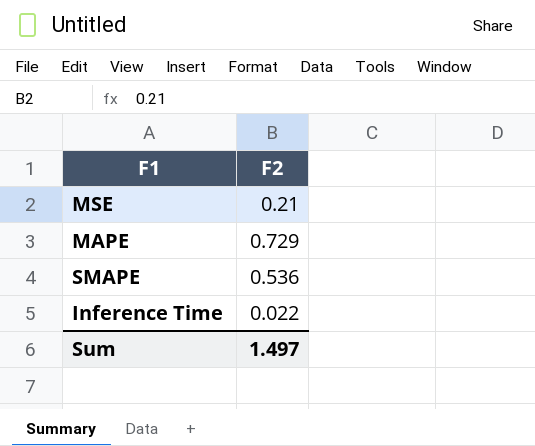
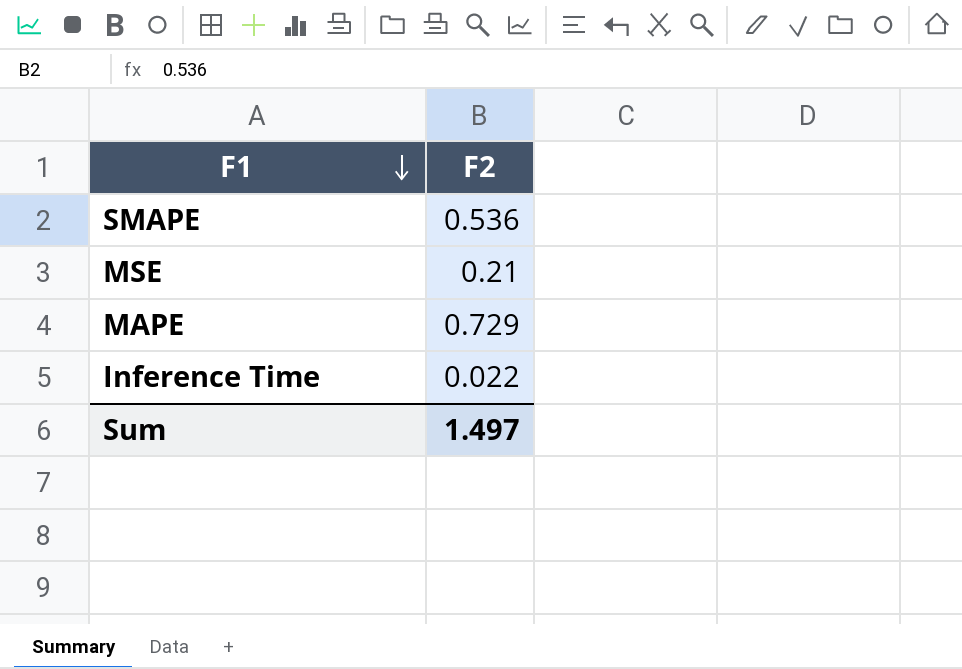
row order: none -> F1 descending

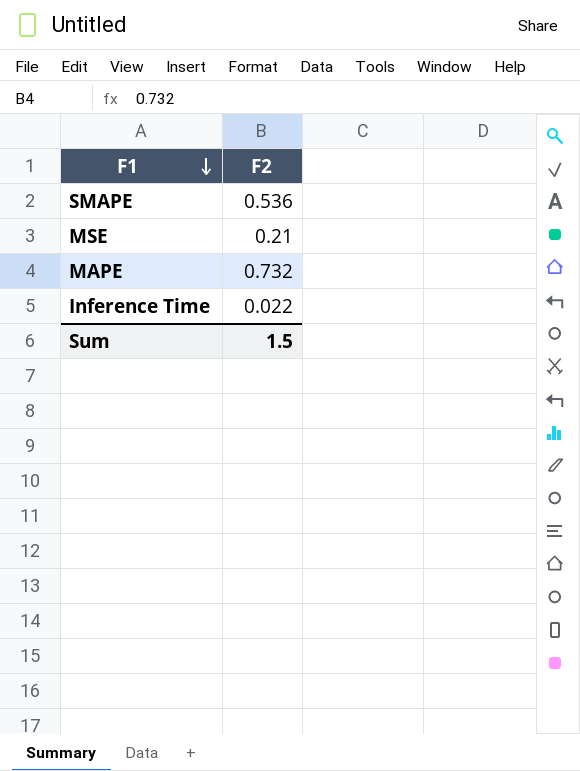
MAPE | F2: 0.729 -> 0.732
Sum | F2: 1.497 -> 1.5

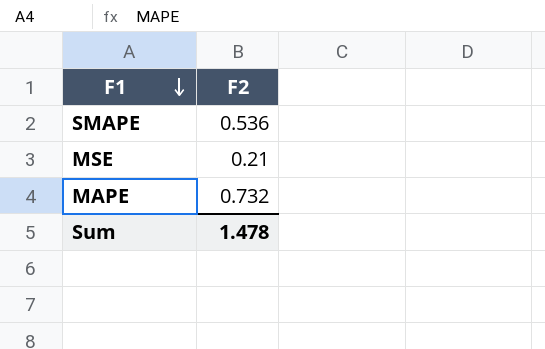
row Inference Time: 0.022 -> none
Sum | F2: 1.5 -> 1.478

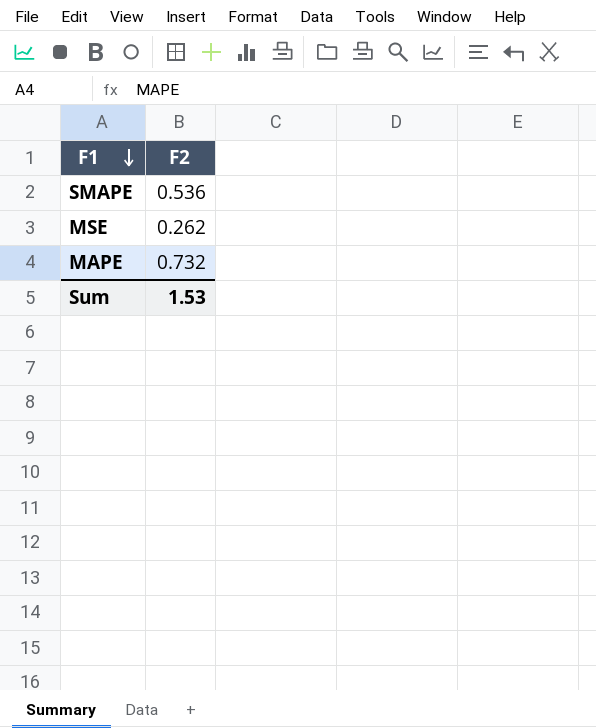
MSE | F2: 0.21 -> 0.262
Sum | F2: 1.478 -> 1.53

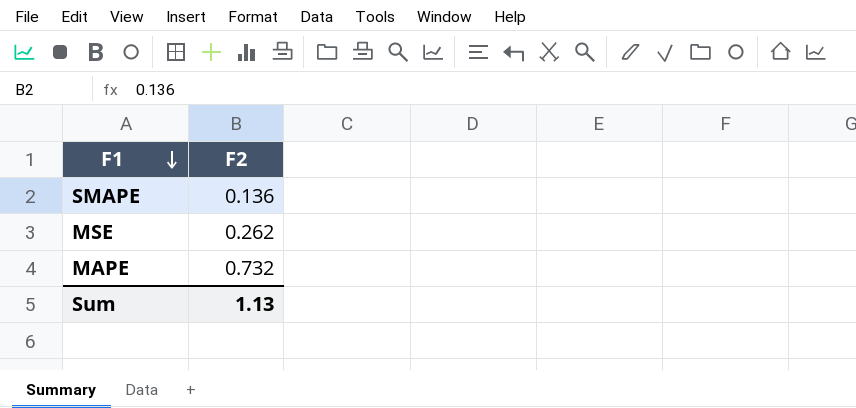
SMAPE | F2: 0.536 -> 0.136
Sum | F2: 1.53 -> 1.13

